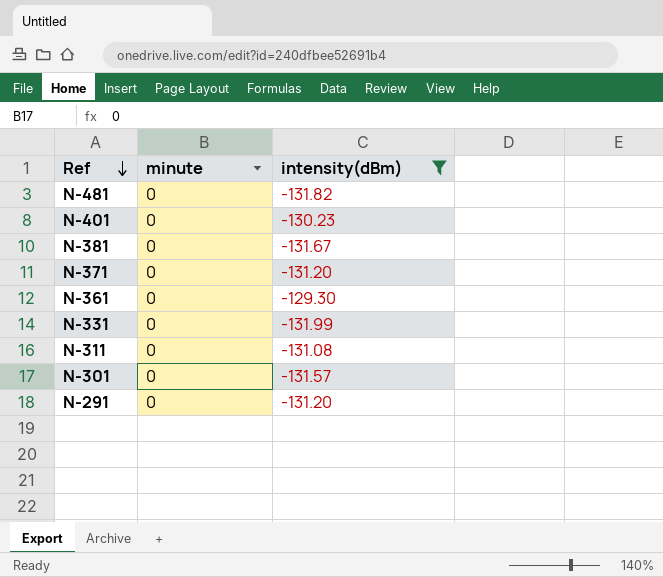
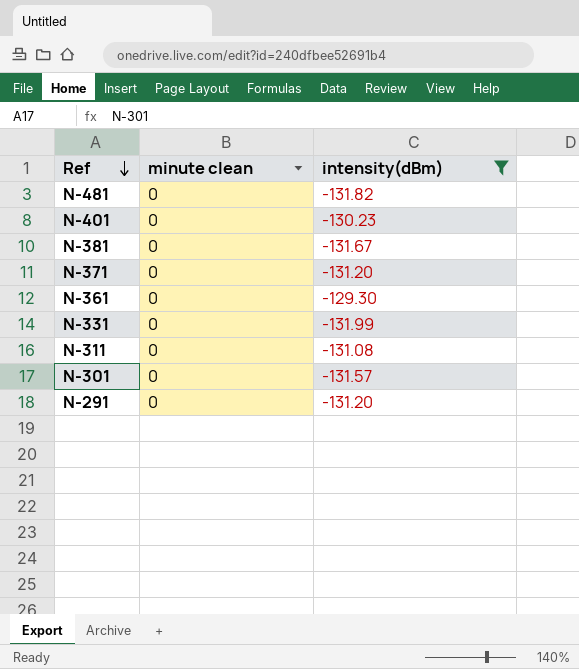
column name: minute -> minute clean

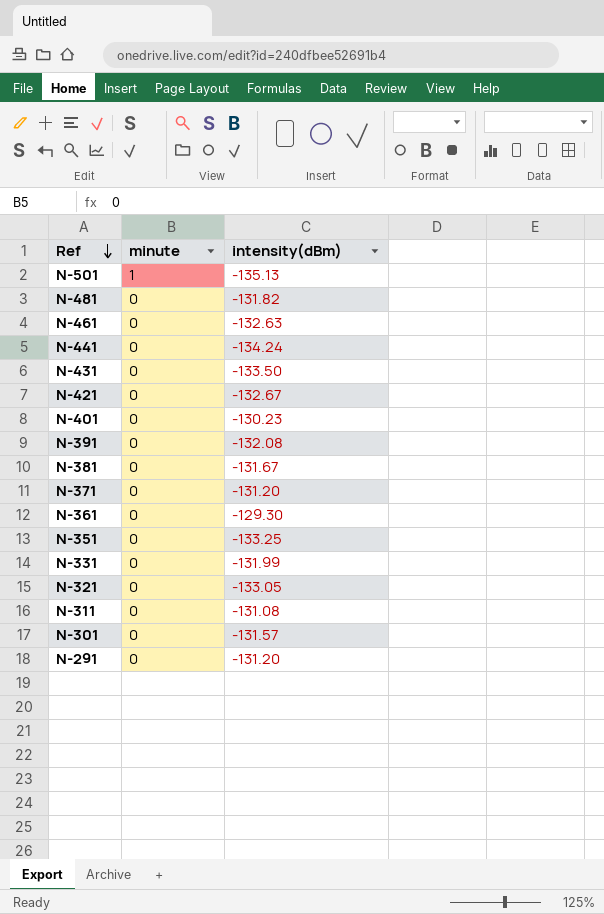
filter: intensity(dBm) >= -131.99 -> none
column name: minute clean -> minute

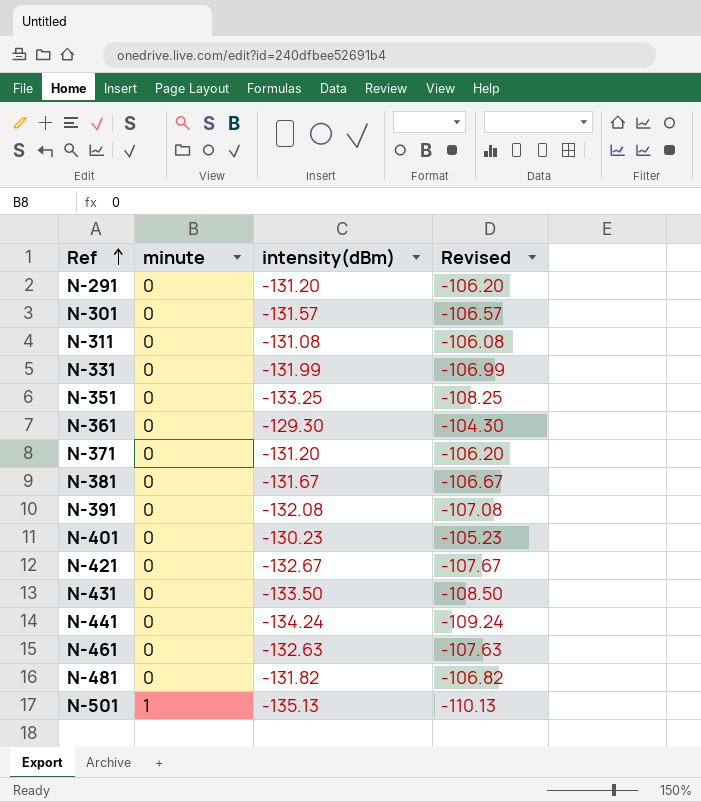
row order: Ref descending -> Ref ascending
column Revised | formula: none -> [intensity(dBm)] + 25
row N-321: 0 | -133.05 -> none

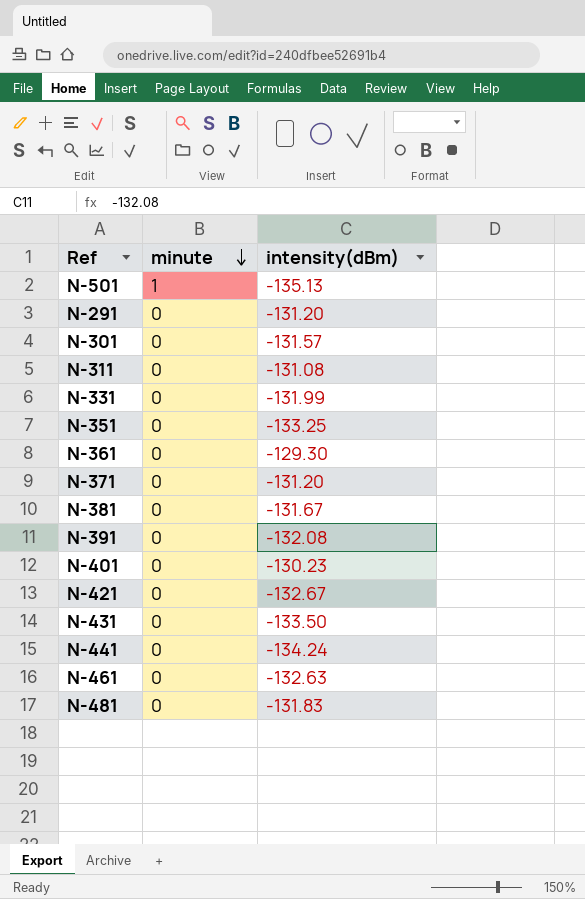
row order: Ref ascending -> minute descending
column Revised | formula: [intensity(dBm)] + 25 -> none
N-481 | intensity(dBm): -131.82 -> -131.83

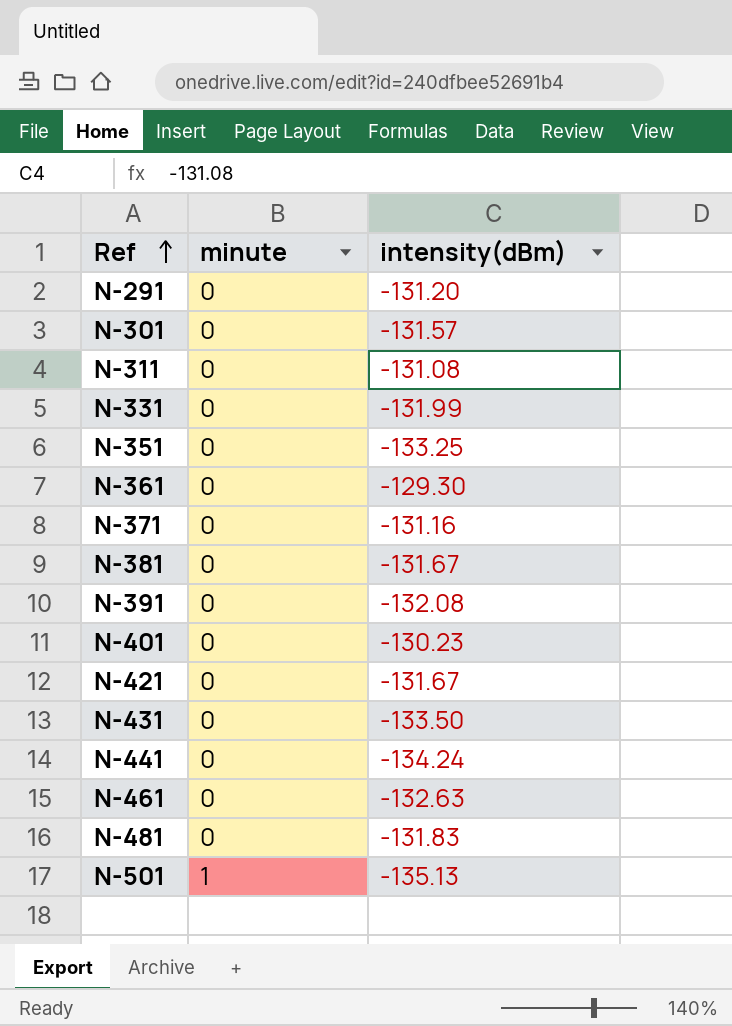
row order: minute descending -> Ref ascending
N-371 | intensity(dBm): -131.20 -> -131.16
N-421 | intensity(dBm): -132.67 -> -131.67

